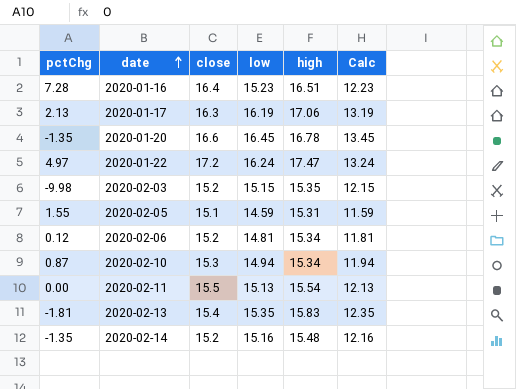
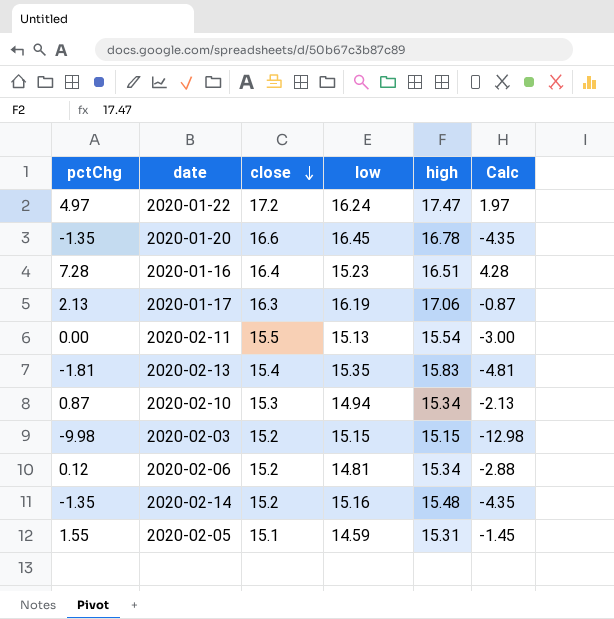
row order: date ascending -> close descending
column Calc | formula: [low] - 3 -> [pctChg] - 3
2020-02-03 | high: 15.35 -> 15.15

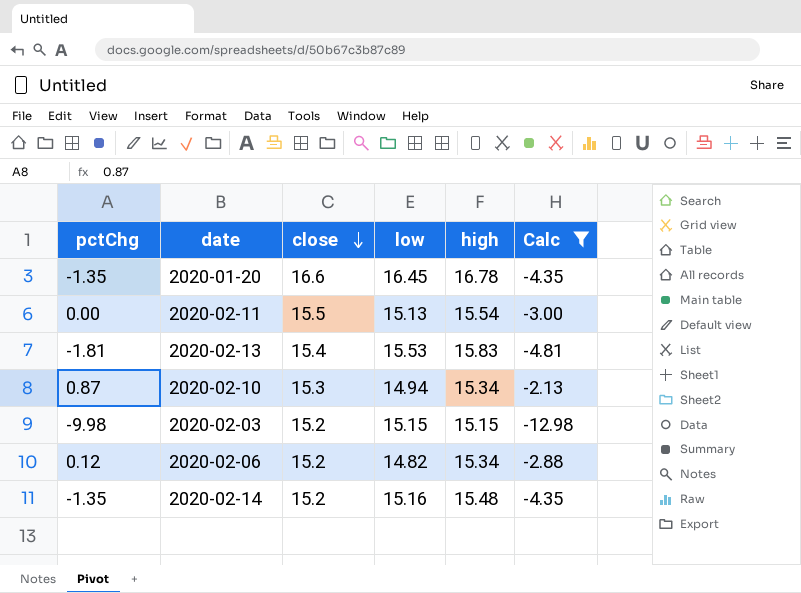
filter: none -> Calc <= -2.13
2020-02-13 | low: 15.35 -> 15.53
2020-02-06 | low: 14.81 -> 14.82

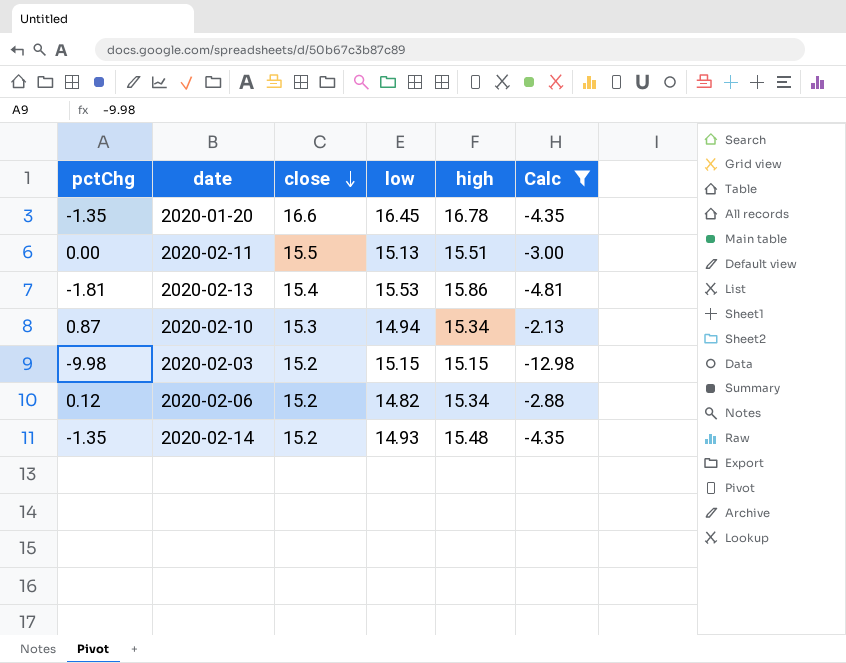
2020-02-11 | high: 15.54 -> 15.51
2020-02-13 | high: 15.83 -> 15.86
2020-02-14 | low: 15.16 -> 14.93

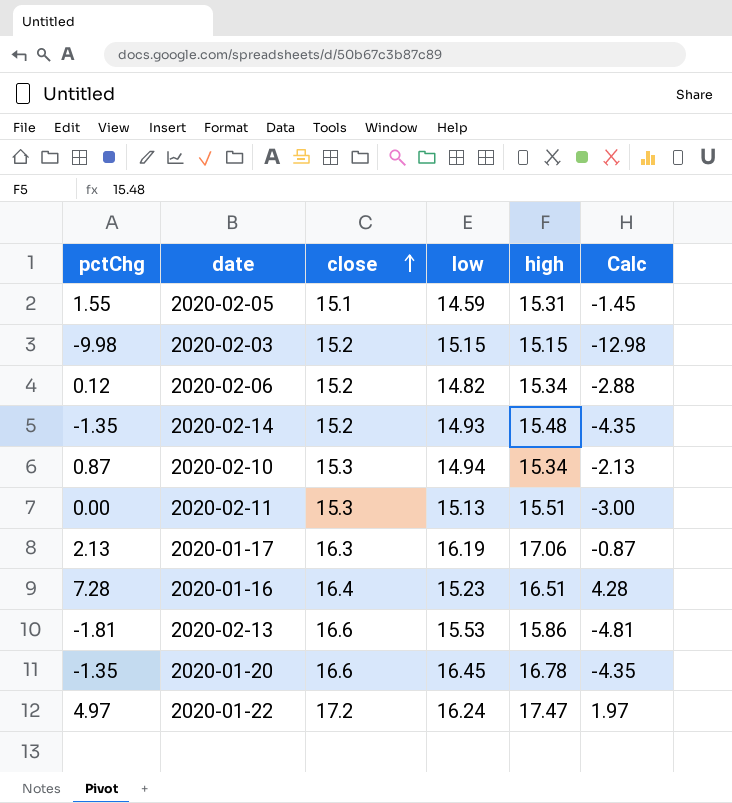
filter: Calc <= -2.13 -> none
row order: close descending -> close ascending
2020-02-11 | close: 15.5 -> 15.3
2020-02-13 | close: 15.4 -> 16.6

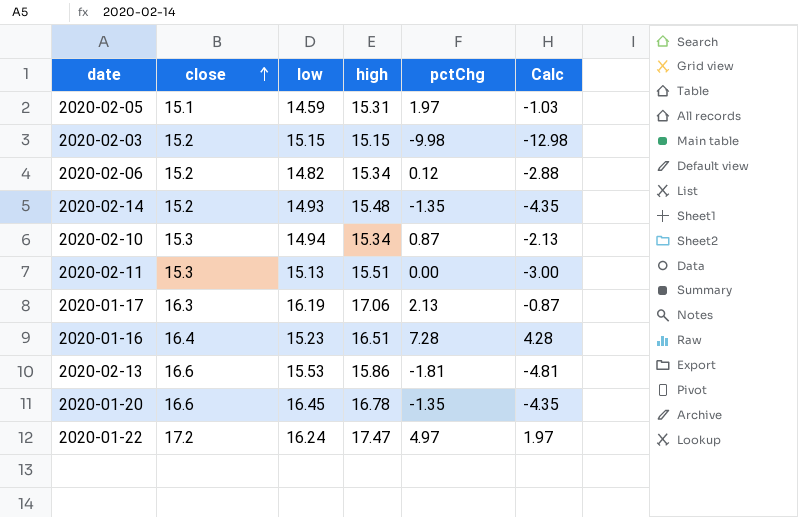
column pctChg | position: 1 -> 5
2020-02-05 | pctChg: 1.55 -> 1.97
2020-02-05 | Calc: -1.45 -> -1.03

